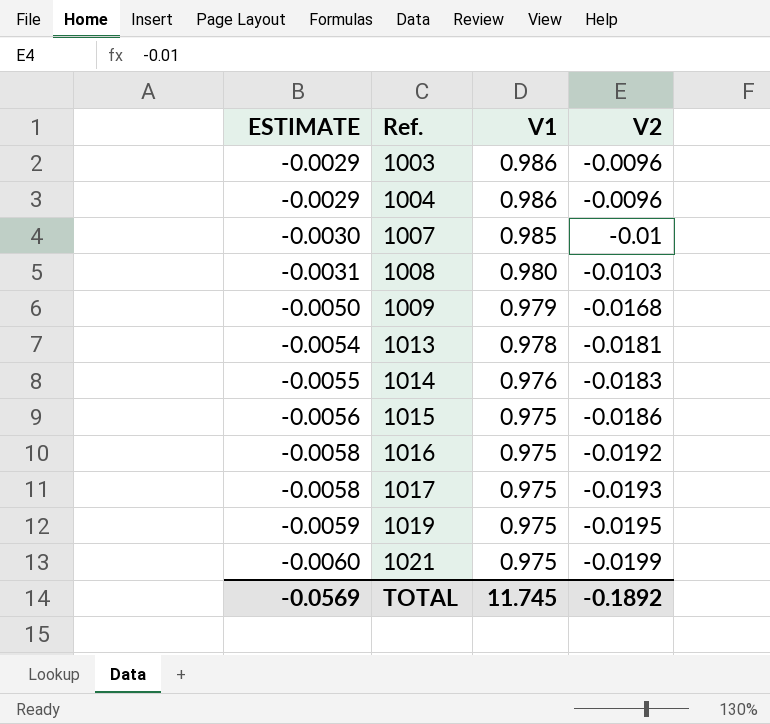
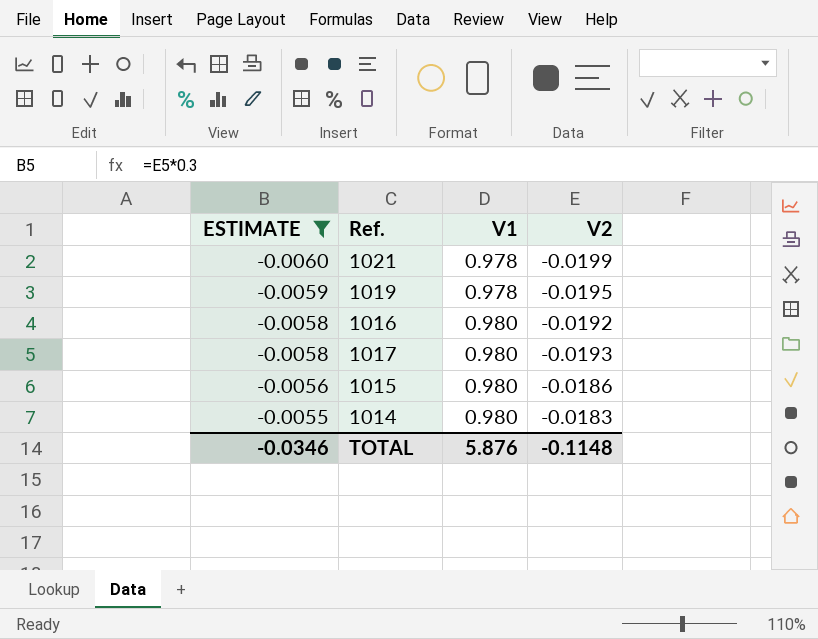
filter: none -> ESTIMATE <= -0.0055
row order: ESTIMATE descending -> ESTIMATE ascending
1021 | V1: 0.975 -> 0.978
1019 | V1: 0.975 -> 0.978
1016 | V1: 0.975 -> 0.980
1017 | V1: 0.975 -> 0.980
1015 | V1: 0.975 -> 0.980
1014 | V1: 0.976 -> 0.980
TOTAL | ESTIMATE: -0.0569 -> -0.0346
TOTAL | V1: 11.745 -> 5.876
TOTAL | V2: -0.1892 -> -0.1148

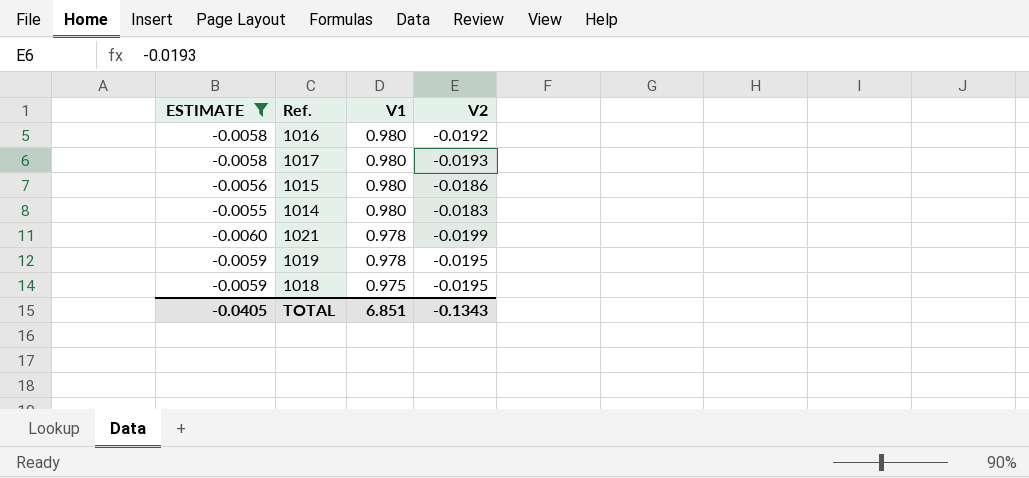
row order: ESTIMATE ascending -> V1 descending
row 1018: none -> -0.0059 | 0.975 | -0.0195
TOTAL | ESTIMATE: -0.0346 -> -0.0405
TOTAL | V1: 5.876 -> 6.851
TOTAL | V2: -0.1148 -> -0.1343

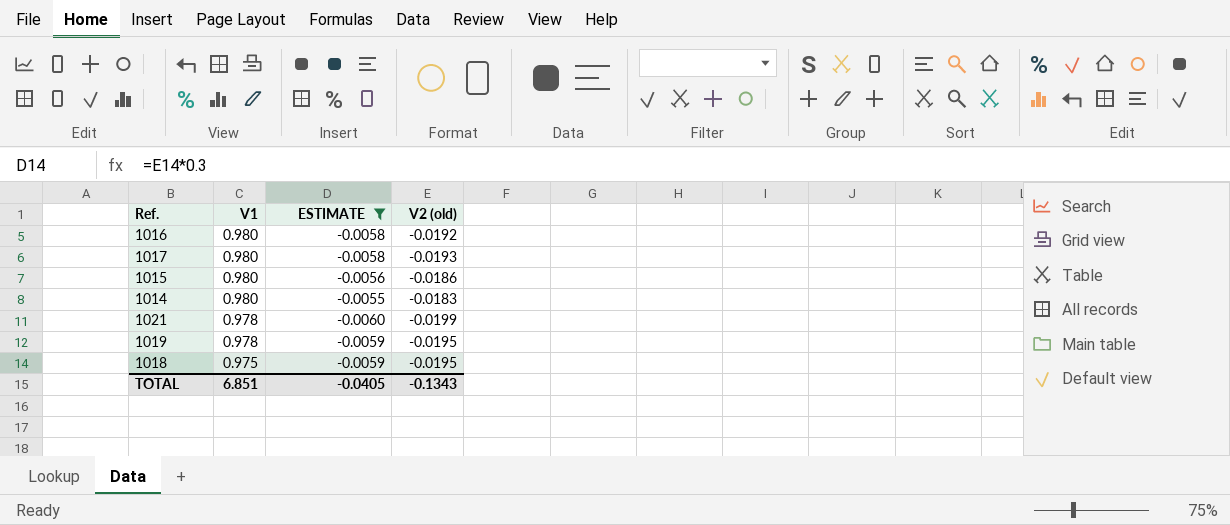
column ESTIMATE | position: 1 -> 3
column name: V2 -> V2 (old)

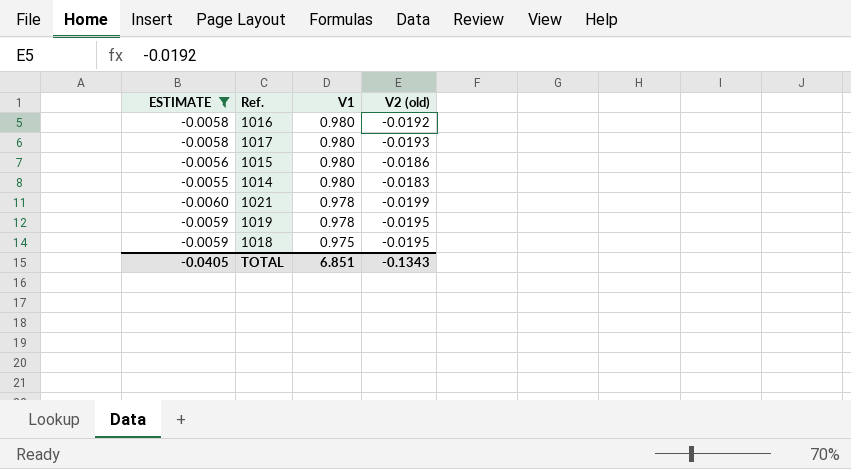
column ESTIMATE | position: 3 -> 1

